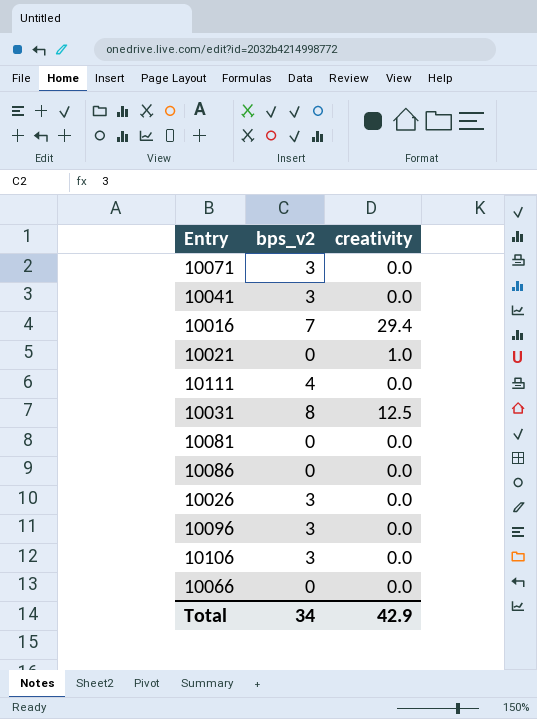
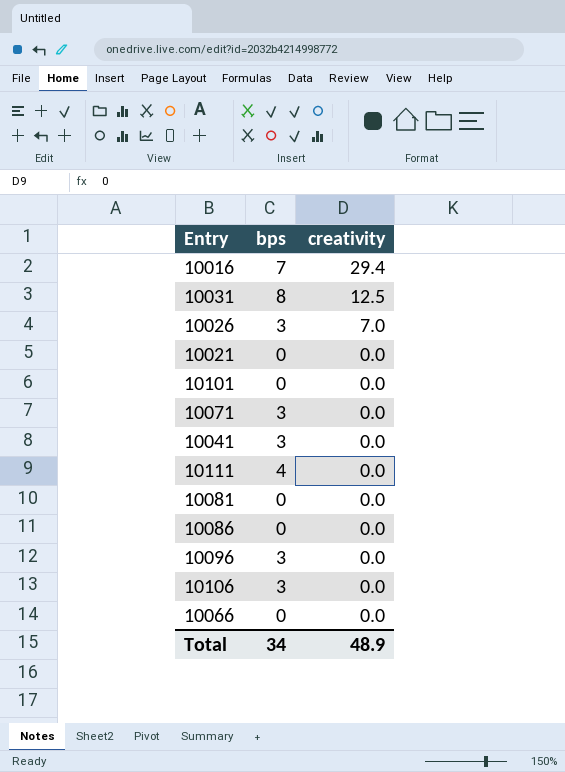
row order: none -> creativity descending
column name: bps_v2 -> bps
10026 | creativity: 0.0 -> 7.0
10021 | creativity: 1.0 -> 0.0
row 10101: none -> 0 | 0.0
Total | creativity: 42.9 -> 48.9

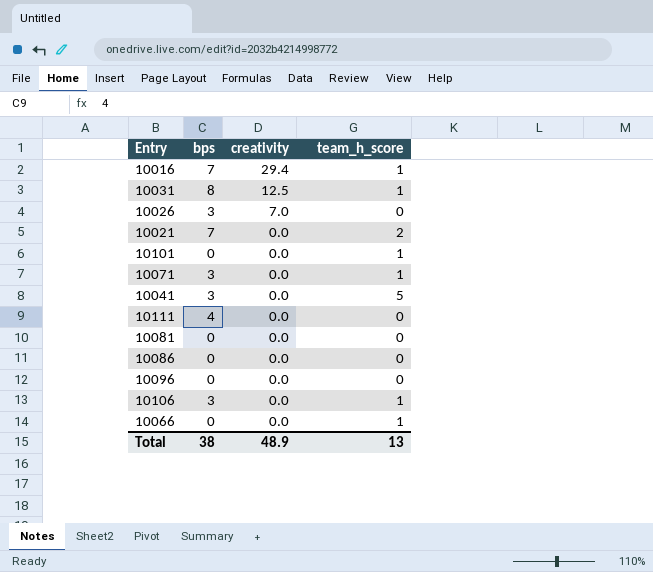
column team_h_score | position: none -> 4
10021 | bps: 0 -> 7
10096 | bps: 3 -> 0
Total | bps: 34 -> 38

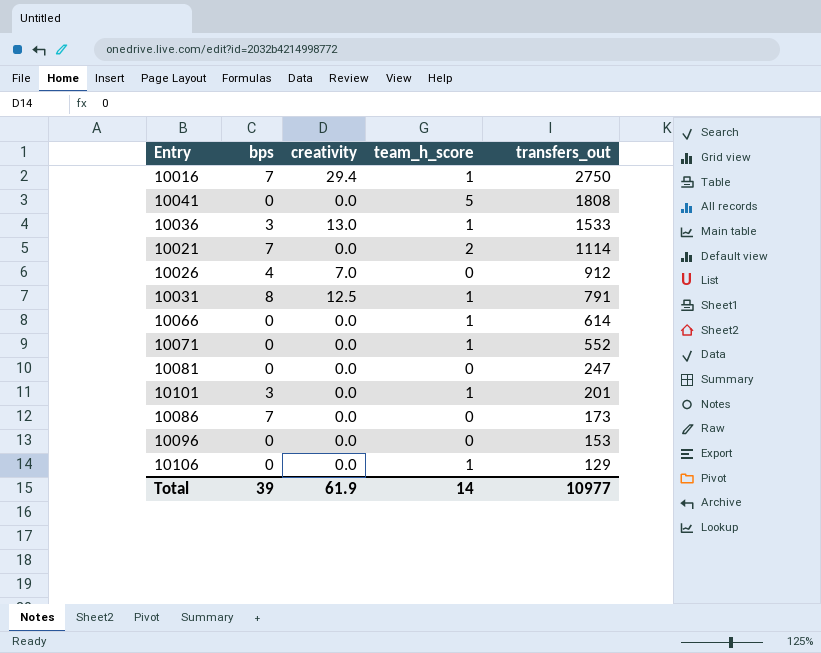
row order: creativity descending -> transfers_out descending
column transfers_out | position: none -> 5
row 10111: 4 | 0.0 | 0 -> none
10041 | bps: 3 -> 0
row 10036: none -> 3 | 13.0 | 1 | 1533
10026 | bps: 3 -> 4
10071 | bps: 3 -> 0
10101 | bps: 0 -> 3
10086 | bps: 0 -> 7
10106 | bps: 3 -> 0
Total | bps: 38 -> 39
Total | creativity: 48.9 -> 61.9
Total | team_h_score: 13 -> 14

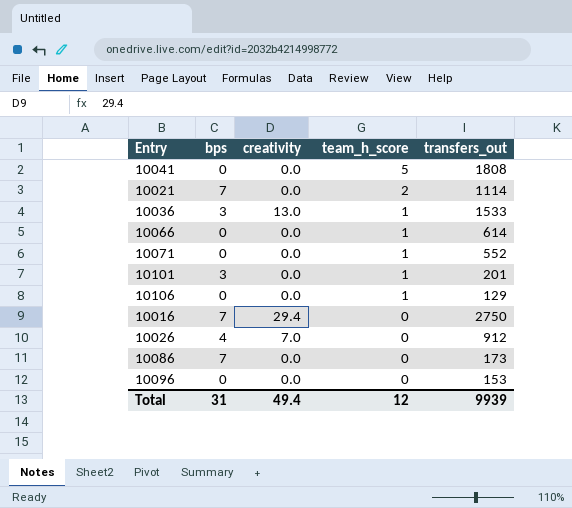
row order: transfers_out descending -> team_h_score descending
row 10031: 8 | 12.5 | 1 | 791 -> none
row 10081: 0 | 0.0 | 0 | 247 -> none
10016 | team_h_score: 1 -> 0
Total | bps: 39 -> 31
Total | creativity: 61.9 -> 49.4
Total | team_h_score: 14 -> 12
Total | transfers_out: 10977 -> 9939

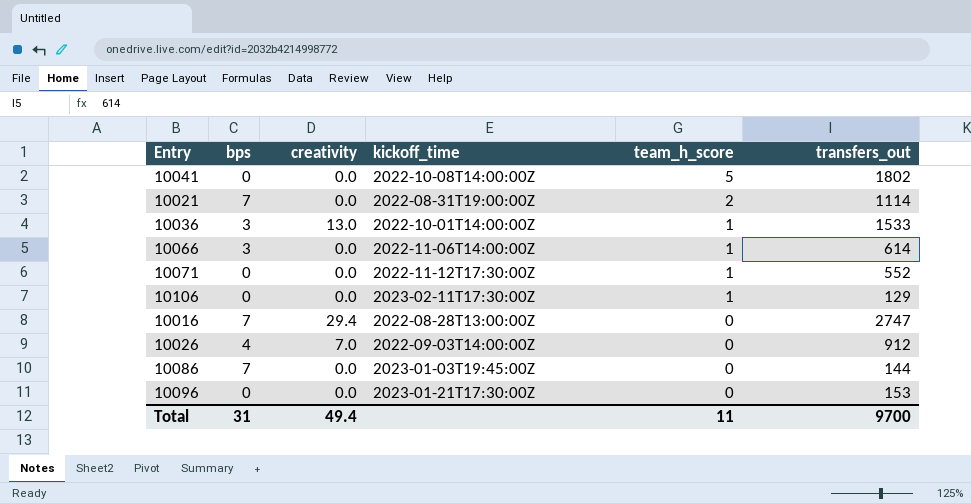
column kickoff_time | position: none -> 4
row 10101: 3 | 0.0 | 1 | 201 -> none
10041 | transfers_out: 1808 -> 1802
10066 | bps: 0 -> 3
10016 | transfers_out: 2750 -> 2747
10086 | transfers_out: 173 -> 144
Total | team_h_score: 12 -> 11
Total | transfers_out: 9939 -> 9700

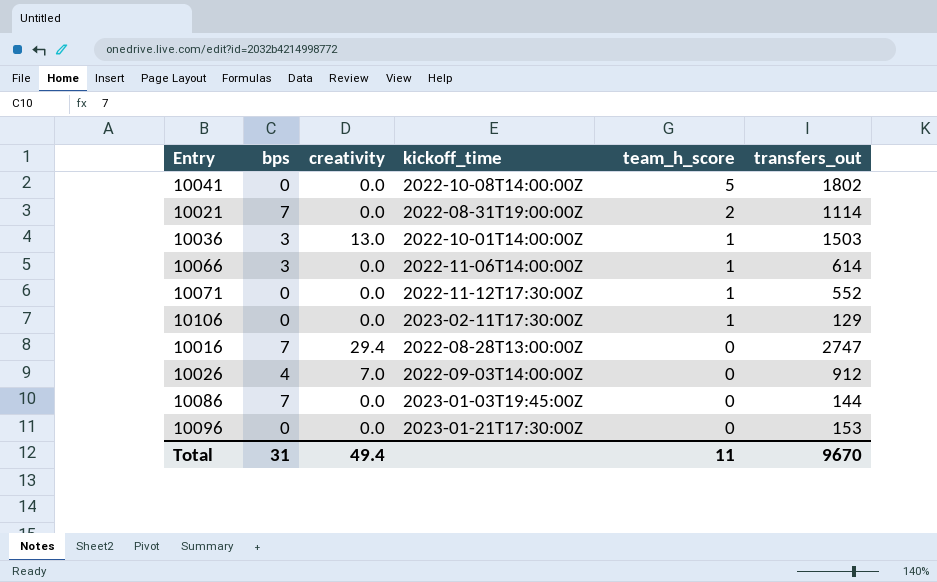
10036 | transfers_out: 1533 -> 1503
Total | transfers_out: 9700 -> 9670

